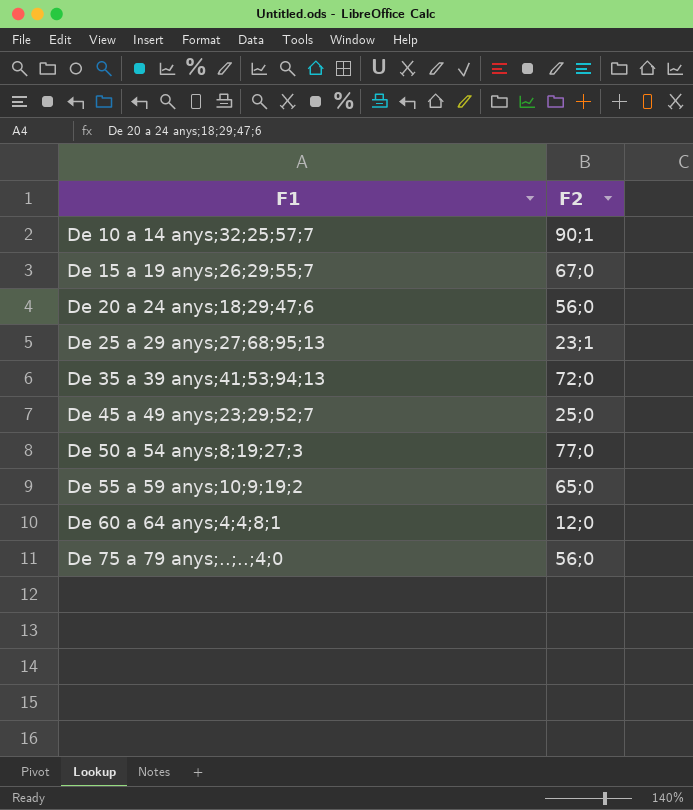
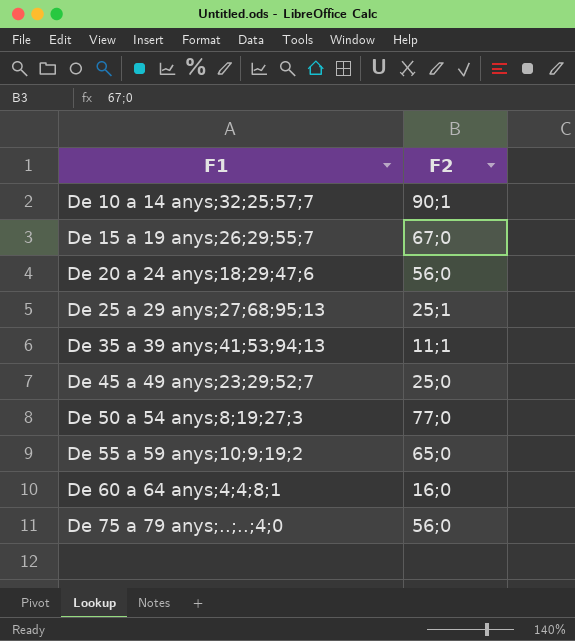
De 25 a 29 anys;27;68;95;13 | F2: 23;1 -> 25;1
De 35 a 39 anys;41;53;94;13 | F2: 72;0 -> 11;1
De 60 a 64 anys;4;4;8;1 | F2: 12;0 -> 16;0

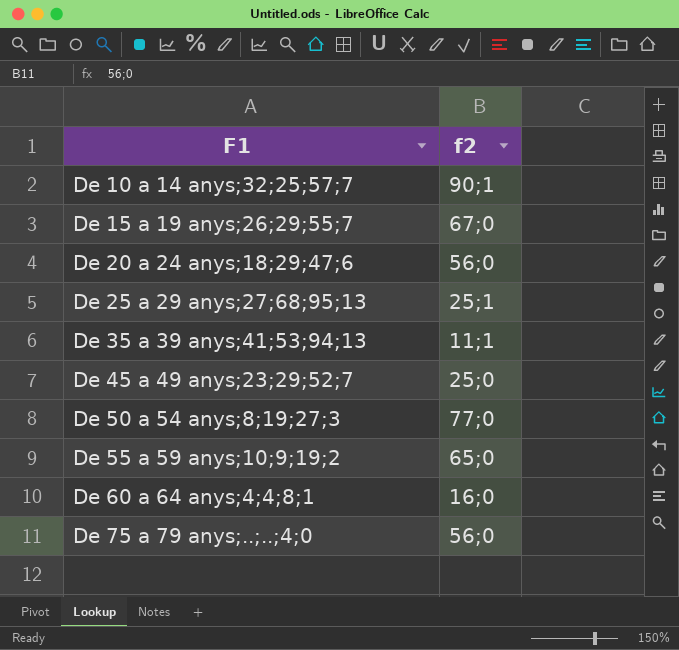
column name: F2 -> f2

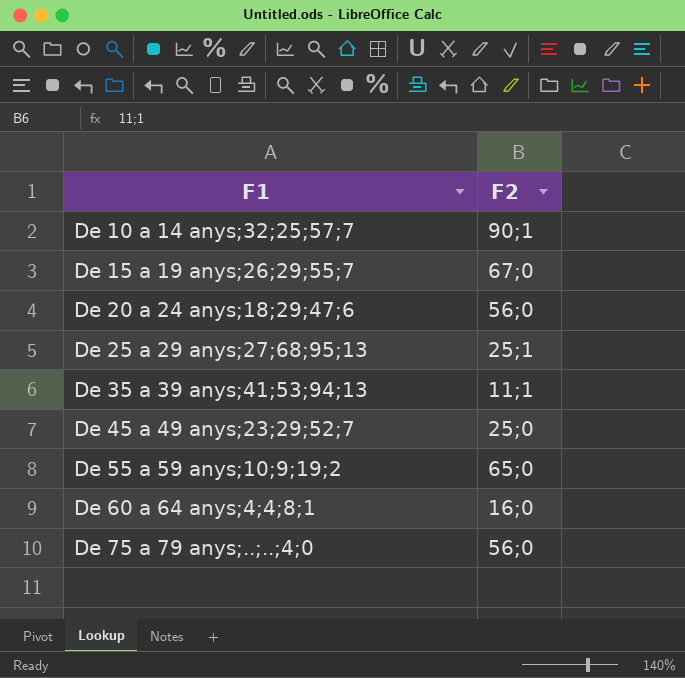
column name: f2 -> F2
row De 50 a 54 anys;8;19;27;3: 77;0 -> none

